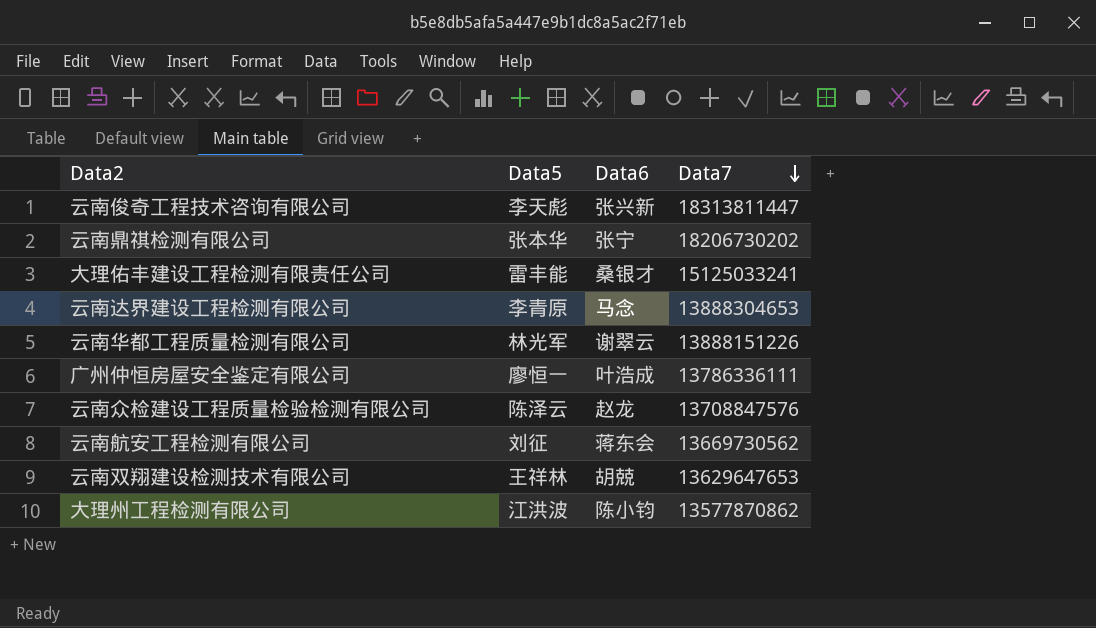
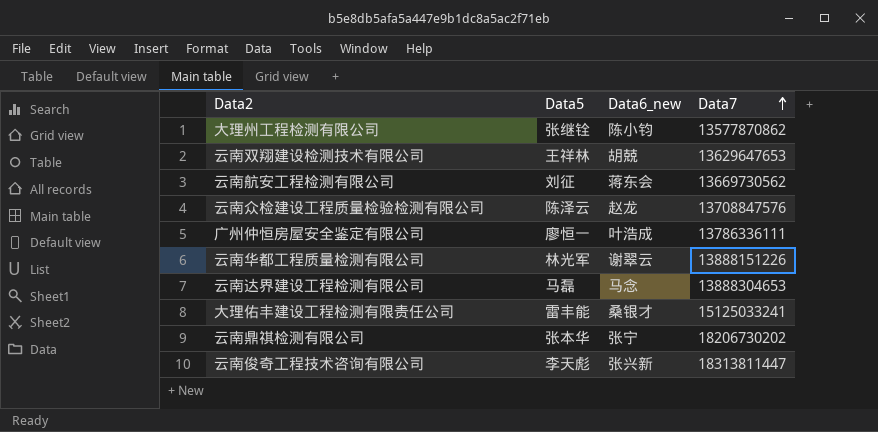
row order: Data7 descending -> Data7 ascending
column name: Data6 -> Data6_new
大理州工程检测有限公司 | Data5: 江洪波 -> 张继铨
云南达界建设工程检测有限公司 | Data5: 李青原 -> 马磊

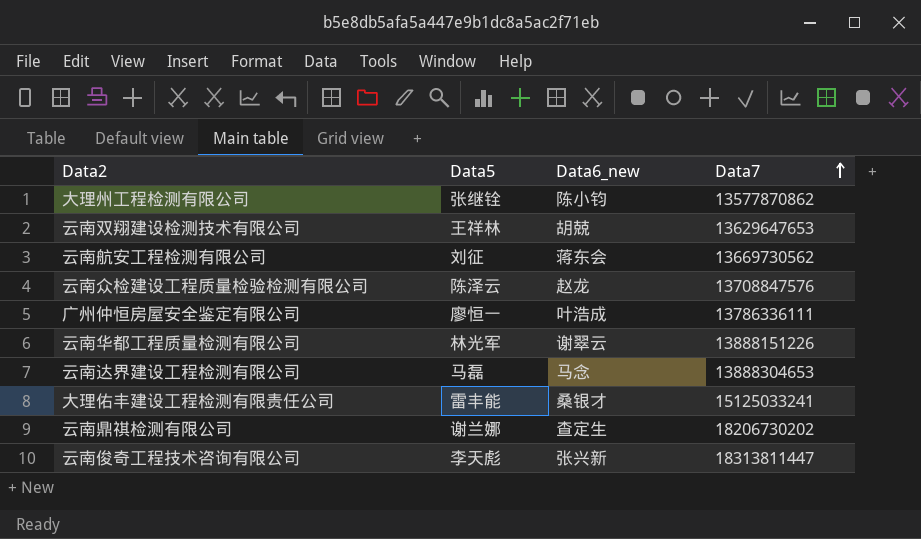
云南鼎祺检测有限公司 | Data5: 张本华 -> 谢兰娜
云南鼎祺检测有限公司 | Data6_new: 张宁 -> 查定生

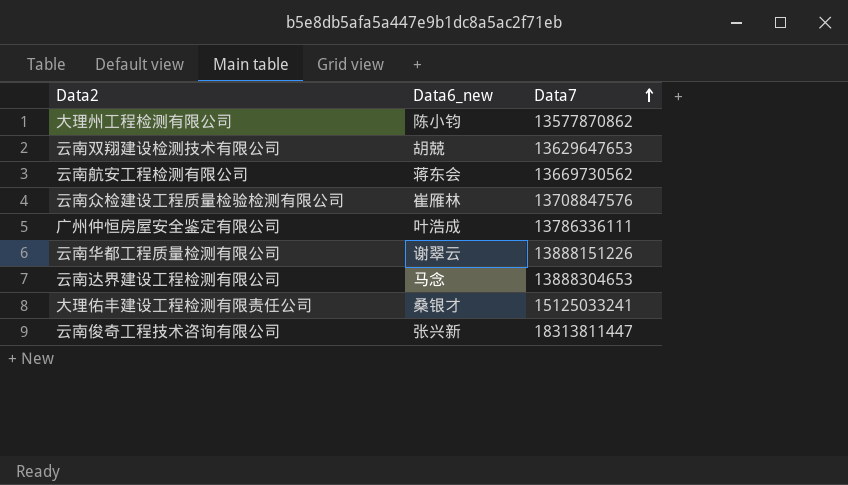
column Data5 | position: 2 -> none
row 云南鼎祺检测有限公司: 谢兰娜 | 查定生 | 18206730202 -> none
云南众检建设工程质量检验检测有限公司 | Data6_new: 赵龙 -> 崔雁林

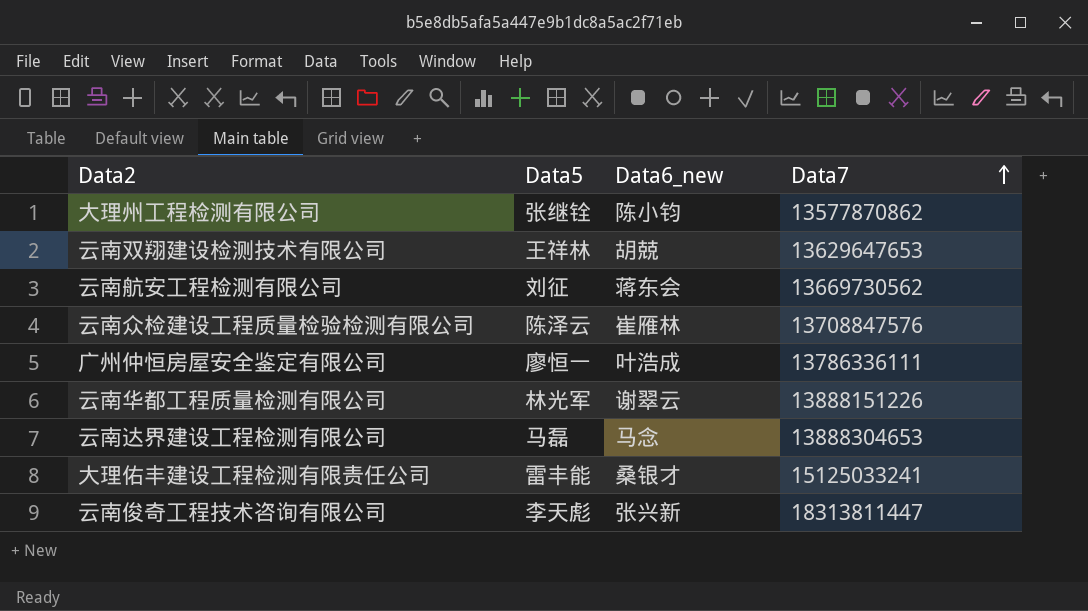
column Data5 | position: none -> 2

